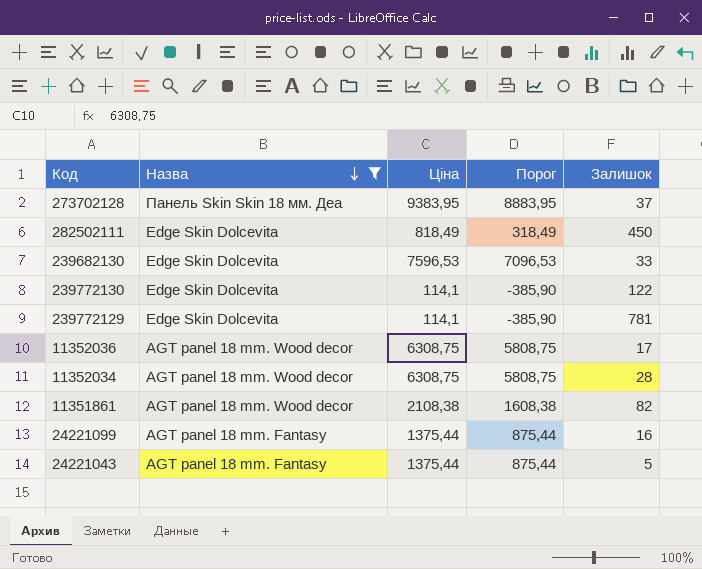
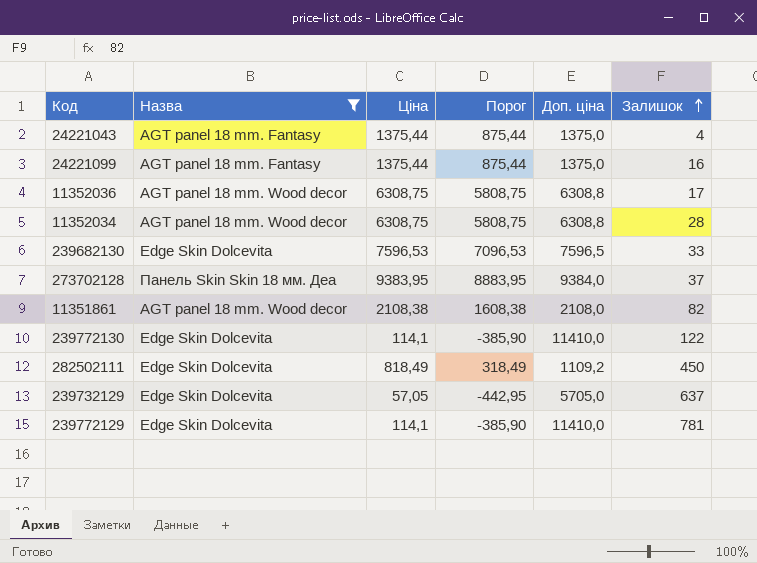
row order: Назва descending -> Залишок ascending
column Доп. ціна | position: none -> 5
24221043 | Залишок: 5 -> 4
row 239732129: none -> Edge Skin Dolcevita | 57,05 | -442,95 | 5705,0 | 637

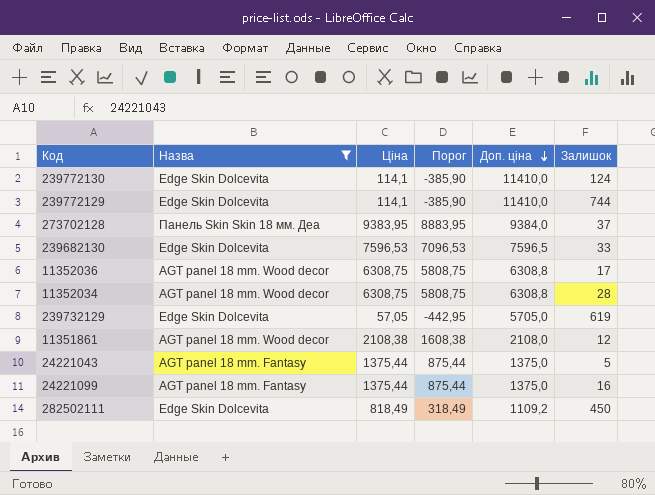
row order: Залишок ascending -> Доп. ціна descending
239772130 | Залишок: 122 -> 124
239772129 | Залишок: 781 -> 744
239732129 | Залишок: 637 -> 619
11351861 | Залишок: 82 -> 12
24221043 | Залишок: 4 -> 5

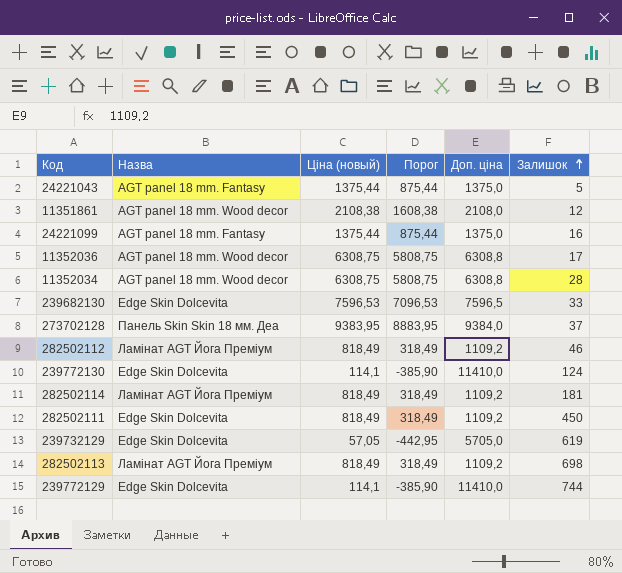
filter: Назва != Ламінат AGT Йога Преміум -> none
row order: Доп. ціна descending -> Залишок ascending
column name: Ціна -> Ціна (новый)

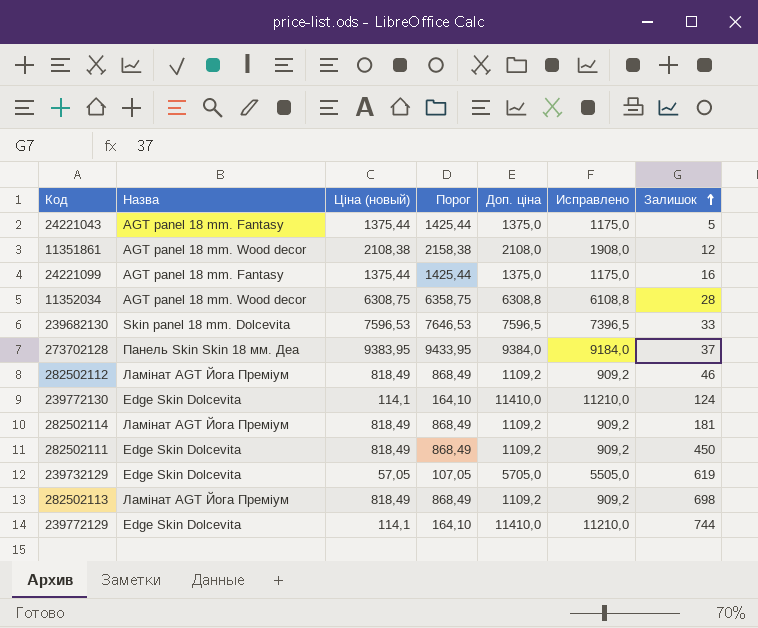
column Порог | formula: [Ціна (новый)] - 500 -> [Ціна (новый)] + 50
column Исправлено | formula: none -> [Доп. ціна] - 200
row 11352036: AGT panel 18 mm. Wood decor | 6308,75 | 5808,75 | 6308,8 | 17 -> none
239682130 | Назва: Edge Skin Dolcevita -> Skin panel 18 mm. Dolcevita

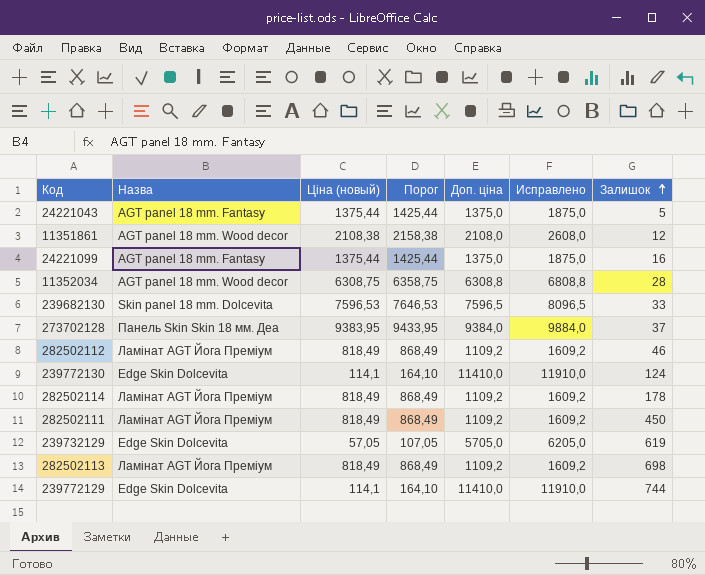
column Исправлено | formula: [Доп. ціна] - 200 -> [Доп. ціна] + 500
282502114 | Залишок: 181 -> 178
282502111 | Назва: Edge Skin Dolcevita -> Ламінат AGT Йога Преміум

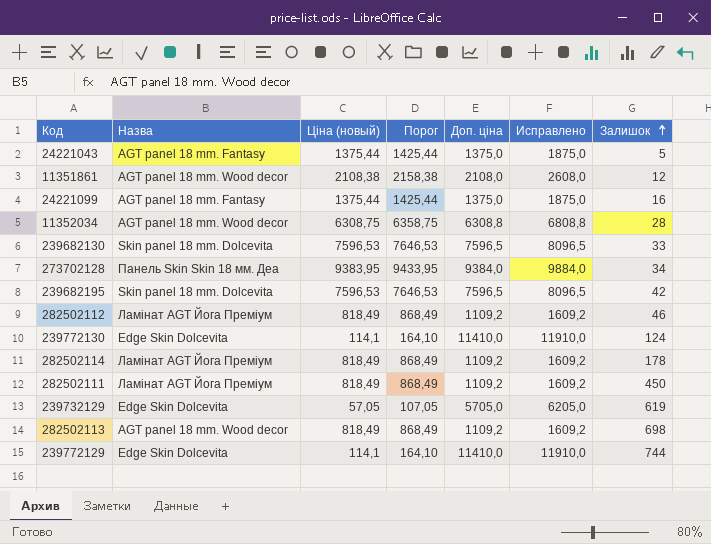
273702128 | Залишок: 37 -> 34
row 239682195: none -> Skin panel 18 mm. Dolcevita | 7596,53 | 7646,53 | 7596,5 | 8096,5 | 42
282502113 | Назва: Ламінат AGT Йога Преміум -> AGT panel 18 mm. Wood decor

